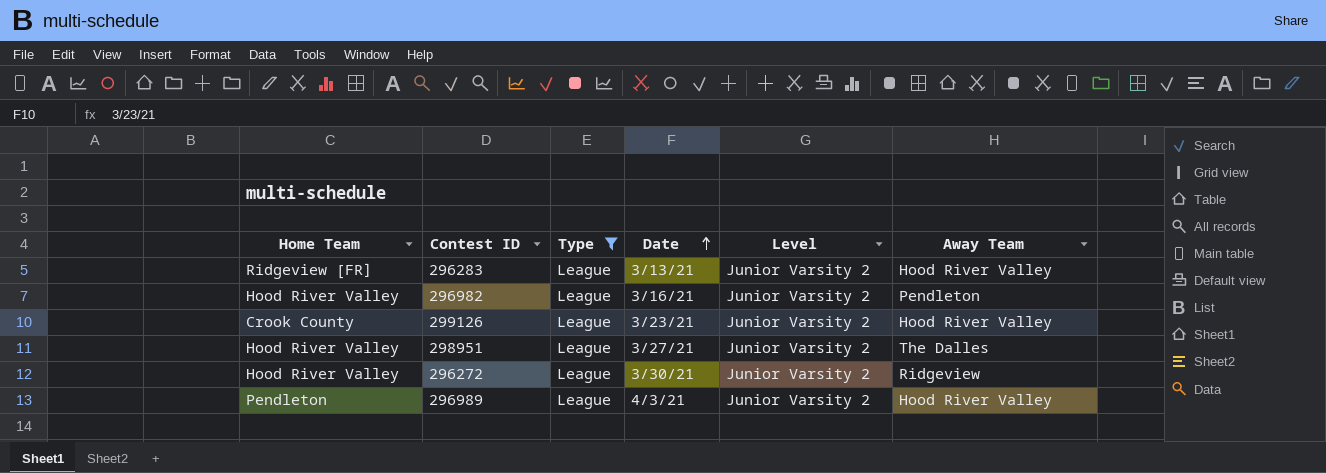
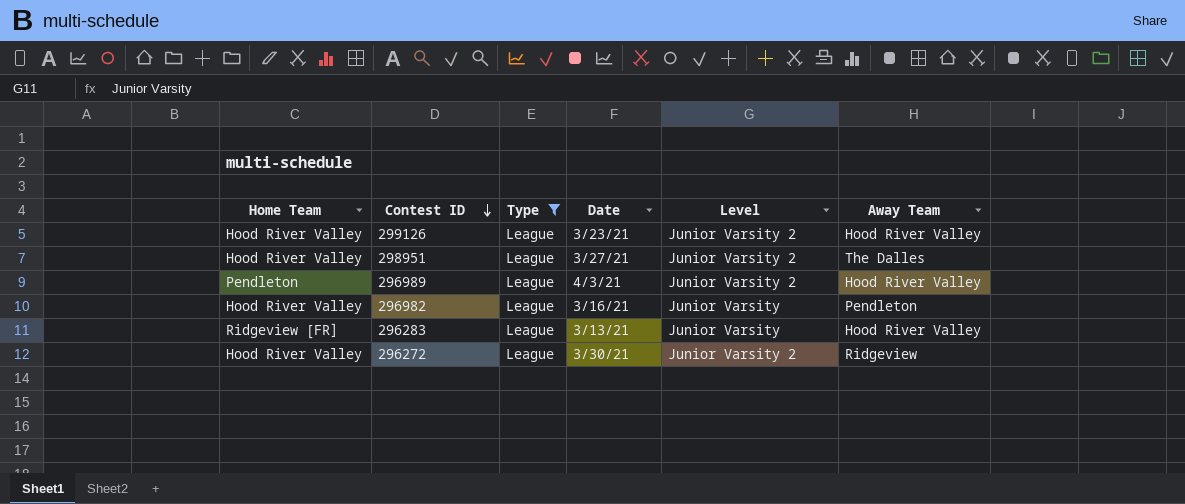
row order: Date ascending -> Contest ID descending
299126 | Home Team: Crook County -> Hood River Valley
296982 | Level: Junior Varsity 2 -> Junior Varsity
296283 | Level: Junior Varsity 2 -> Junior Varsity

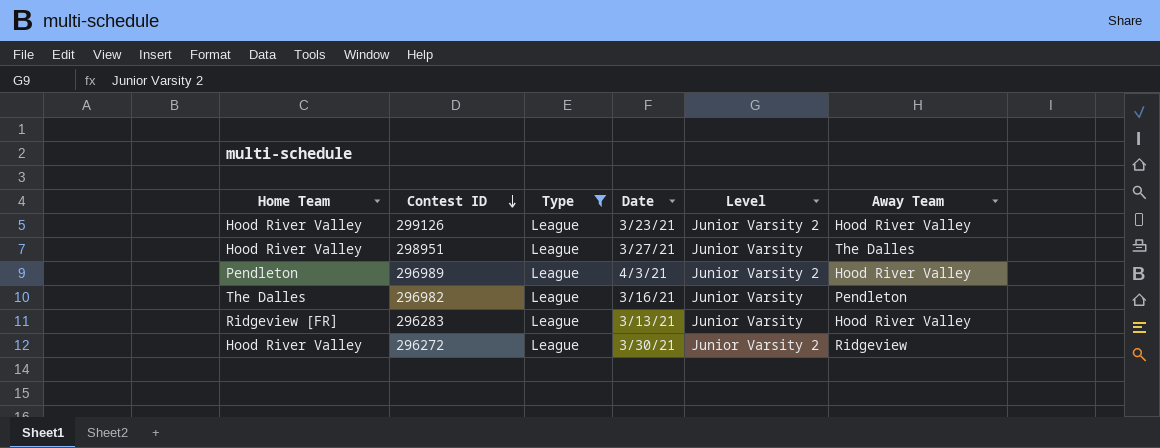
298951 | Level: Junior Varsity 2 -> Junior Varsity
296982 | Home Team: Hood River Valley -> The Dalles

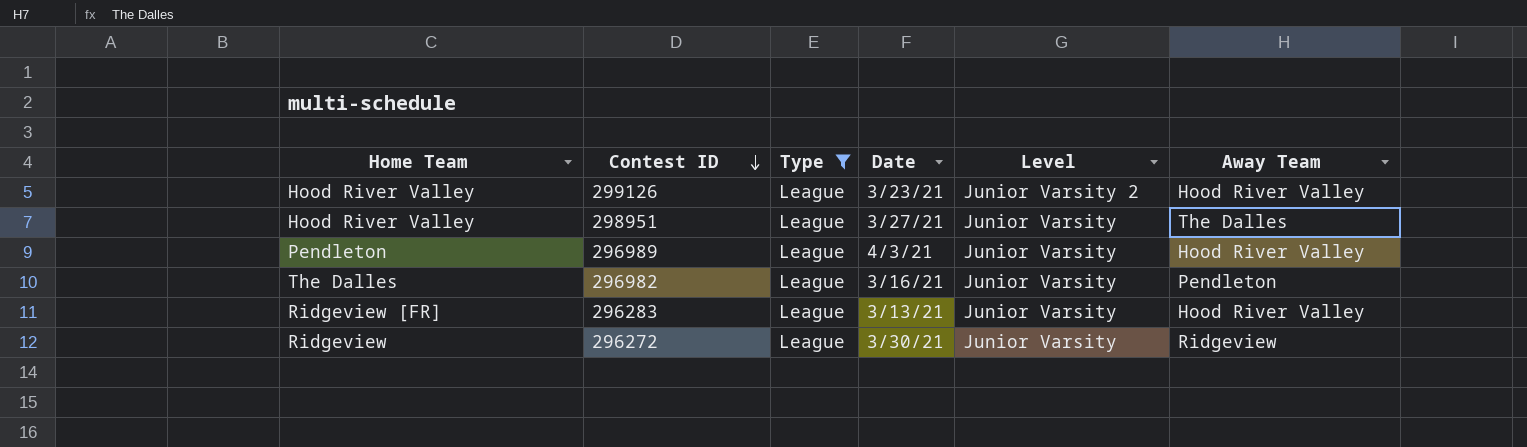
296989 | Level: Junior Varsity 2 -> Junior Varsity
296272 | Home Team: Hood River Valley -> Ridgeview
296272 | Level: Junior Varsity 2 -> Junior Varsity

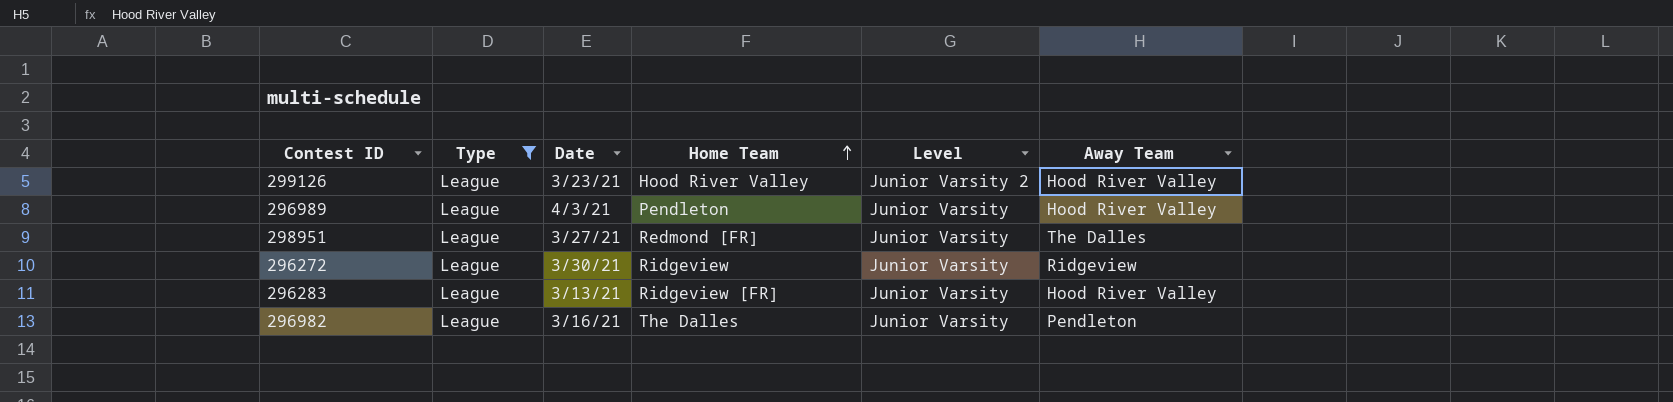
row order: Contest ID descending -> Home Team ascending
column Home Team | position: 1 -> 4
298951 | Home Team: Hood River Valley -> Redmond [FR]

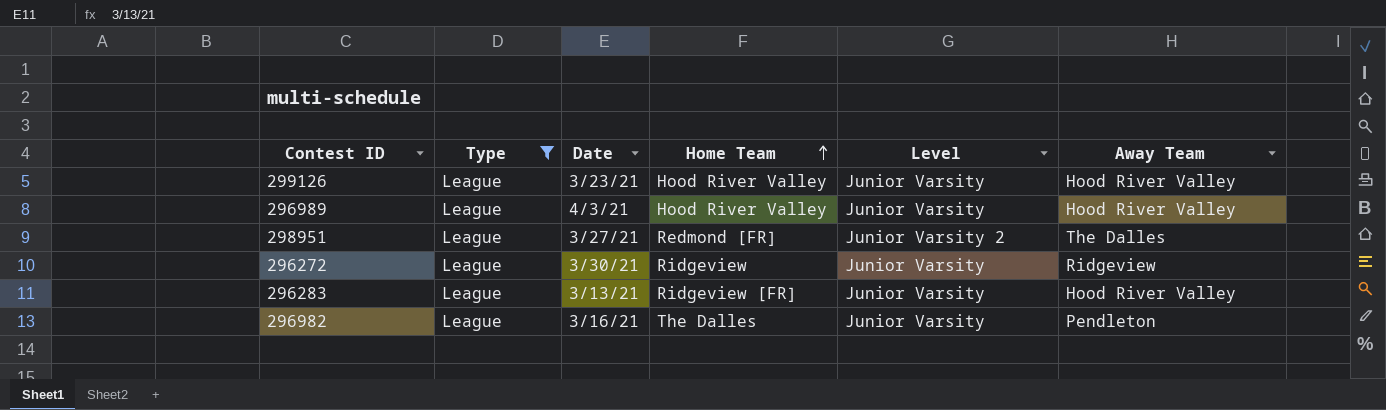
299126 | Level: Junior Varsity 2 -> Junior Varsity
296989 | Home Team: Pendleton -> Hood River Valley
298951 | Level: Junior Varsity -> Junior Varsity 2

